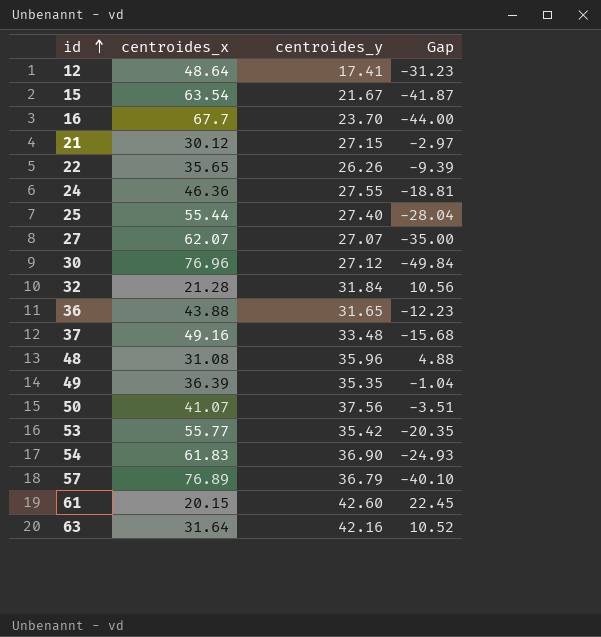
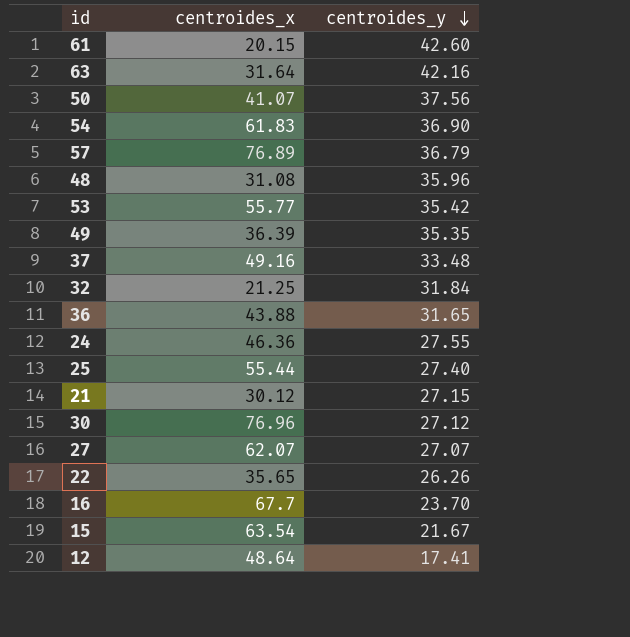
row order: id ascending -> centroides_y descending
column Gap | formula: [centroides_y] - [centroides_x] -> none
32 | centroides_x: 21.28 -> 21.25

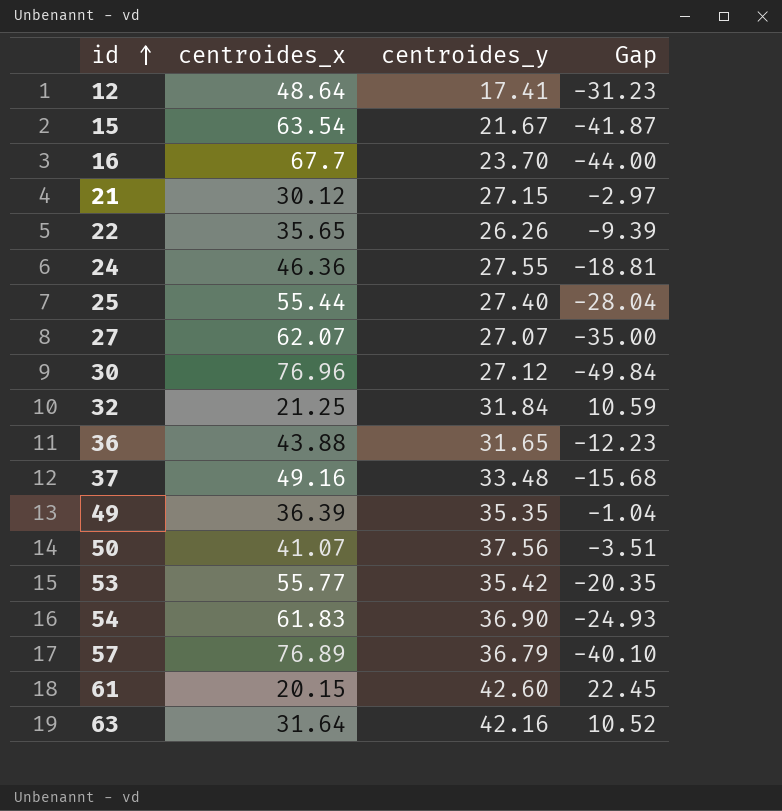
row order: centroides_y descending -> id ascending
column Gap | formula: none -> [centroides_y] - [centroides_x]
row 48: 31.08 | 35.96 -> none

